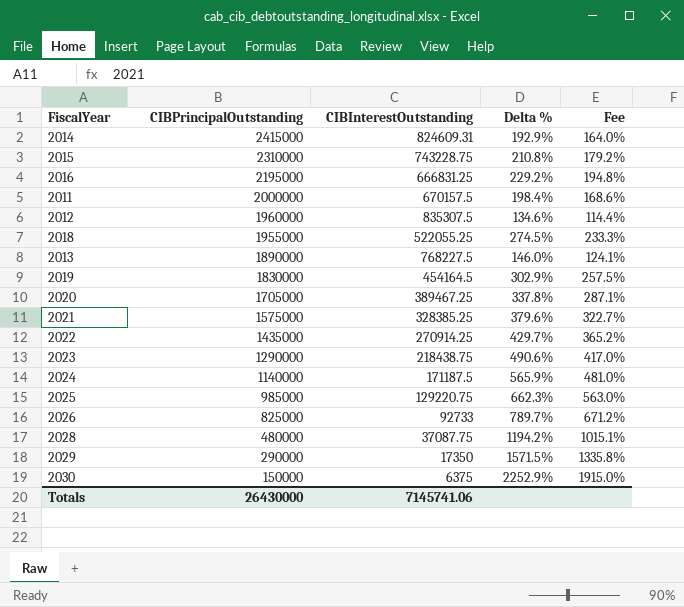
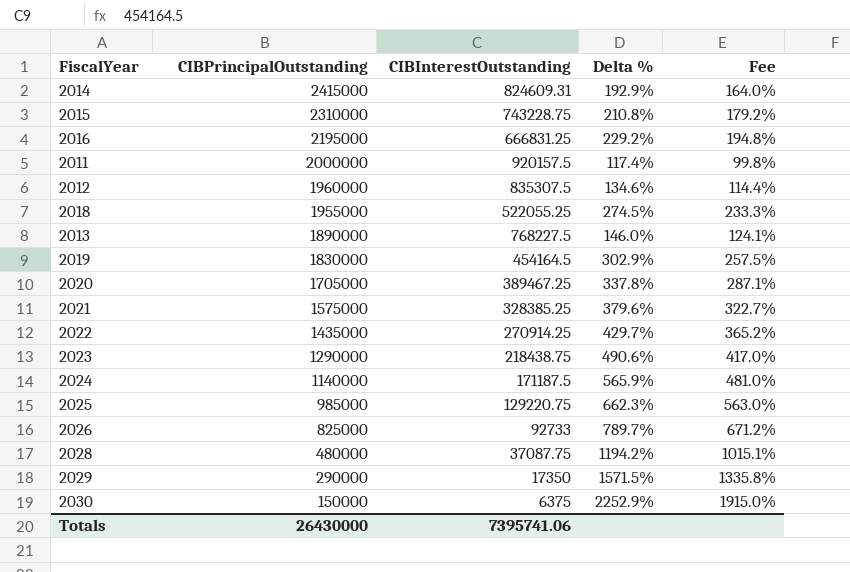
2011 | CIBInterestOutstanding: 670157.5 -> 920157.5
2011 | Delta %: 198.4% -> 117.4%
2011 | Fee: 168.6% -> 99.8%
Totals | CIBInterestOutstanding: 7145741.06 -> 7395741.06

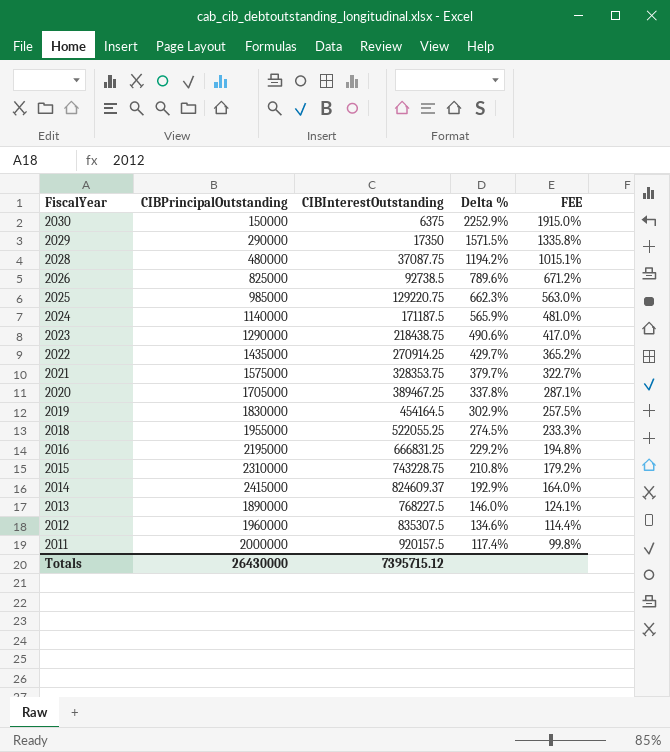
row order: CIBPrincipalOutstanding descending -> FiscalYear descending
column name: Fee -> FEE
2026 | CIBInterestOutstanding: 92733 -> 92738.5
2026 | Delta %: 789.7% -> 789.6%
2021 | CIBInterestOutstanding: 328385.25 -> 328353.75
2021 | Delta %: 379.6% -> 379.7%
2014 | CIBInterestOutstanding: 824609.31 -> 824609.37
Totals | CIBInterestOutstanding: 7395741.06 -> 7395715.12

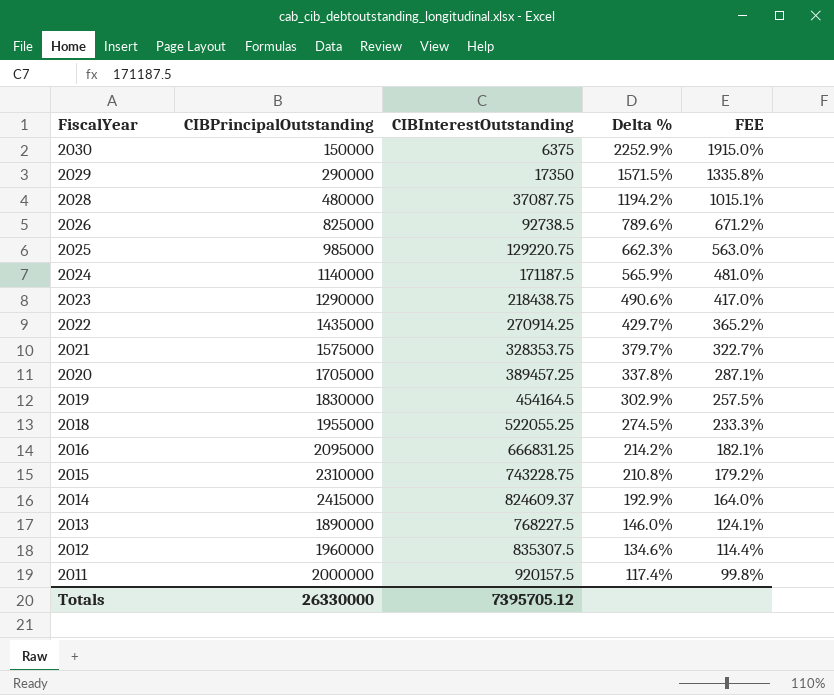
2020 | CIBInterestOutstanding: 389467.25 -> 389457.25
2016 | CIBPrincipalOutstanding: 2195000 -> 2095000
2016 | Delta %: 229.2% -> 214.2%
2016 | FEE: 194.8% -> 182.1%
Totals | CIBPrincipalOutstanding: 26430000 -> 26330000
Totals | CIBInterestOutstanding: 7395715.12 -> 7395705.12

